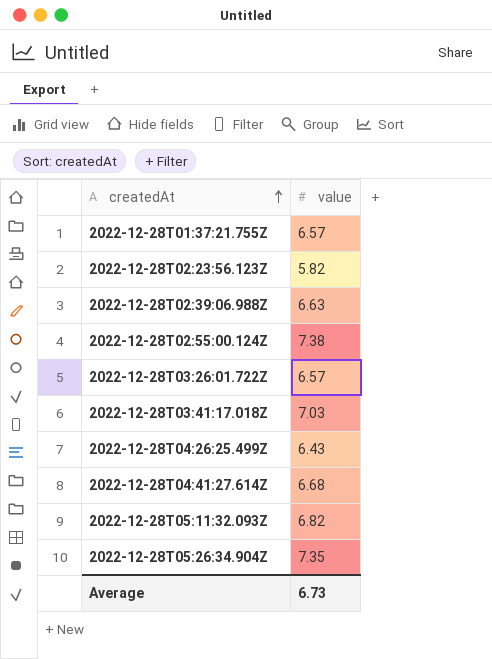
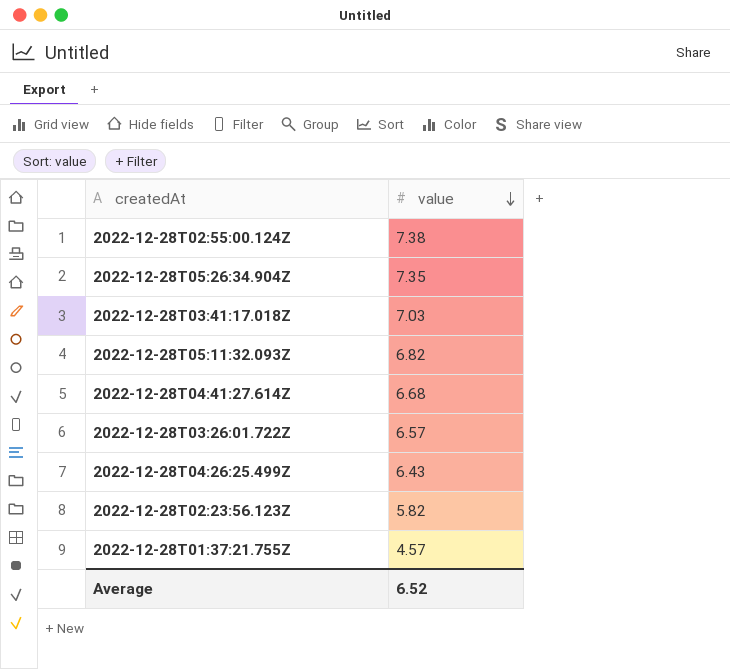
row order: createdAt ascending -> value descending
row 2022-12-28T02:39:06.988Z: 6.63 -> none
2022-12-28T01:37:21.755Z | value: 6.57 -> 4.57
Average | value: 6.73 -> 6.52

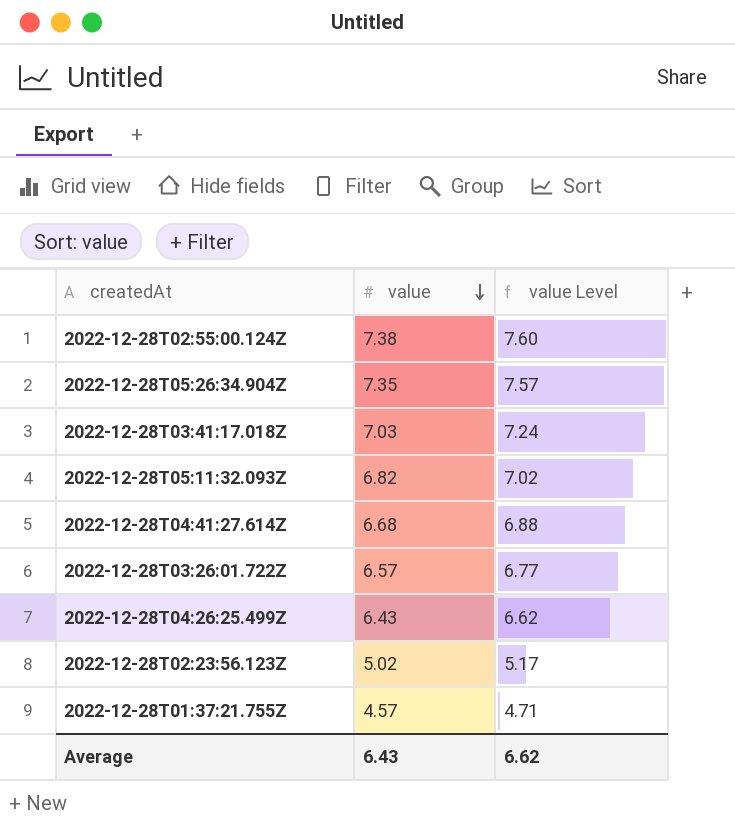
column value Level | formula: none -> [value] * 1.03
2022-12-28T02:23:56.123Z | value: 5.82 -> 5.02
Average | value: 6.52 -> 6.43

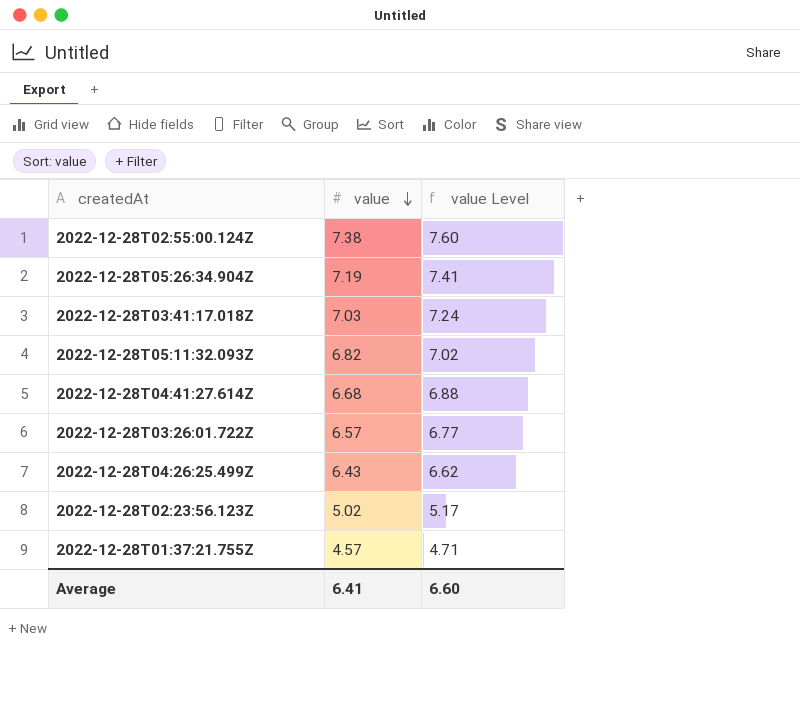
2022-12-28T05:26:34.904Z | value: 7.35 -> 7.19
2022-12-28T05:26:34.904Z | value Level: 7.57 -> 7.41
Average | value: 6.43 -> 6.41
Average | value Level: 6.62 -> 6.60

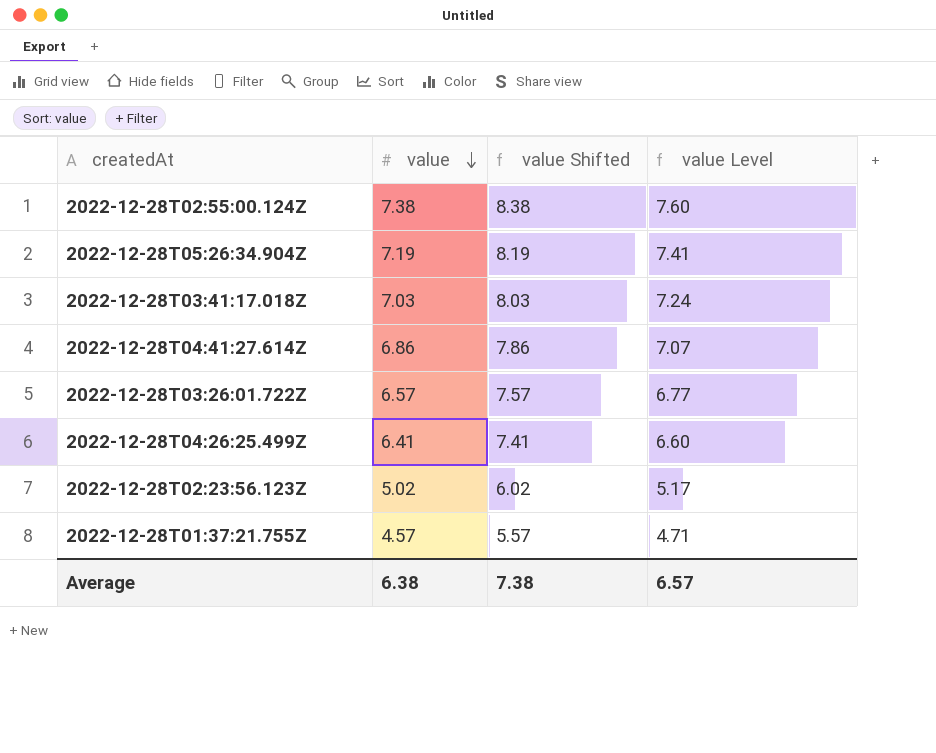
column value Shifted | formula: none -> [value] + 1
row 2022-12-28T05:11:32.093Z: 6.82 | 7.02 -> none
2022-12-28T04:41:27.614Z | value: 6.68 -> 6.86
2022-12-28T04:41:27.614Z | value Level: 6.88 -> 7.07
2022-12-28T04:26:25.499Z | value: 6.43 -> 6.41
2022-12-28T04:26:25.499Z | value Level: 6.62 -> 6.60
Average | value: 6.41 -> 6.38
Average | value Level: 6.60 -> 6.57

